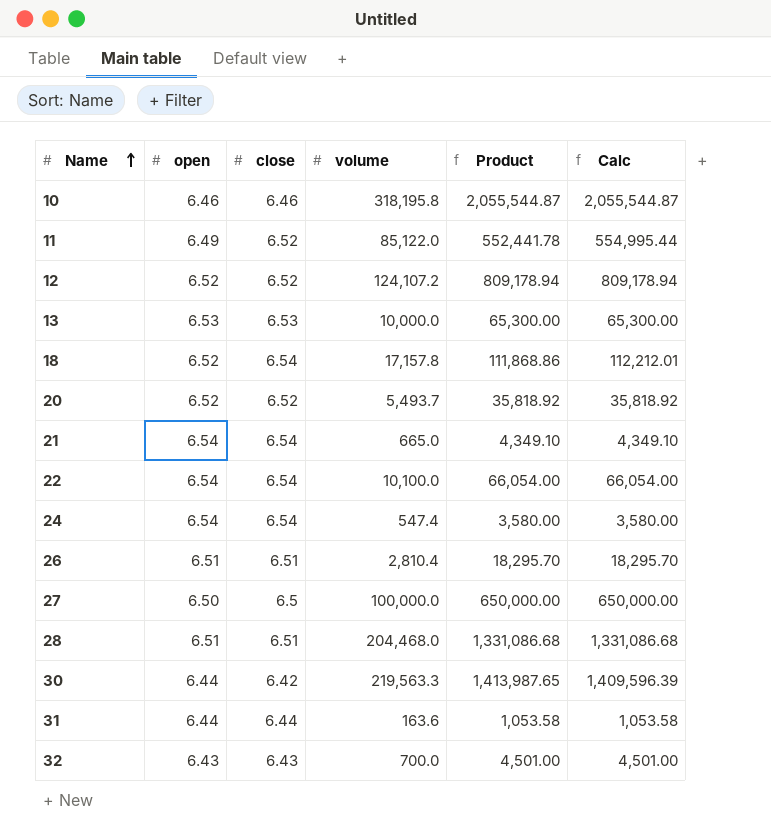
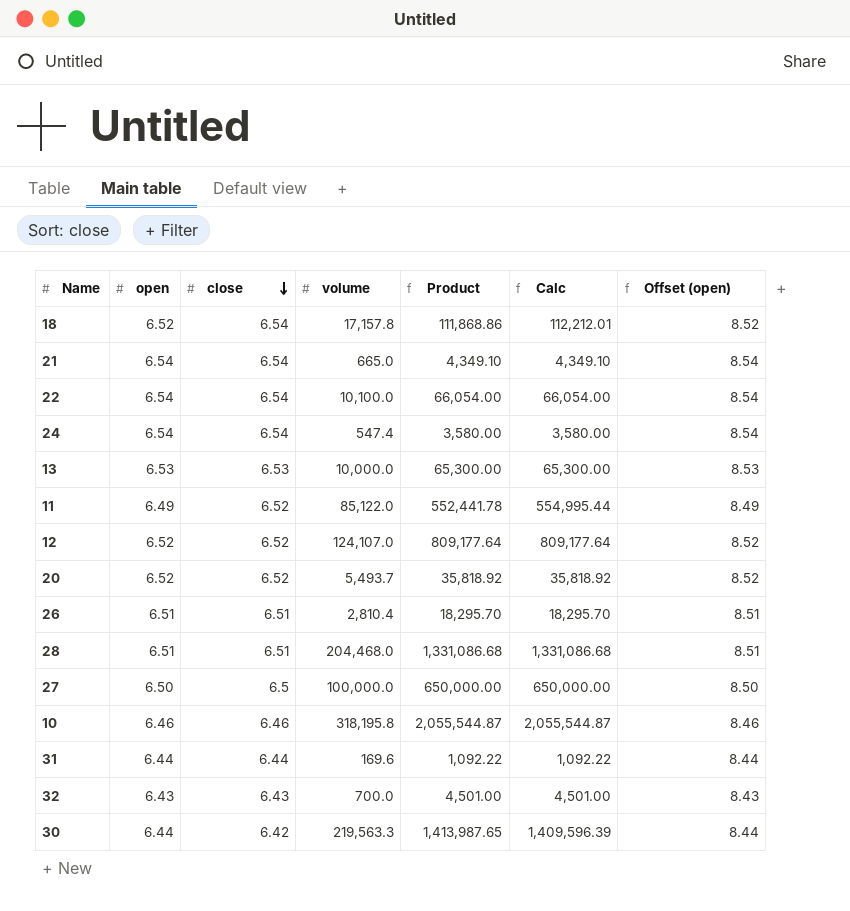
row order: Name ascending -> close descending
column Offset (open) | formula: none -> [open] + 2
12 | volume: 124,107.2 -> 124,107.0
12 | Product: 809,178.94 -> 809,177.64
12 | Calc: 809,178.94 -> 809,177.64
31 | volume: 163.6 -> 169.6
31 | Product: 1,053.58 -> 1,092.22
31 | Calc: 1,053.58 -> 1,092.22

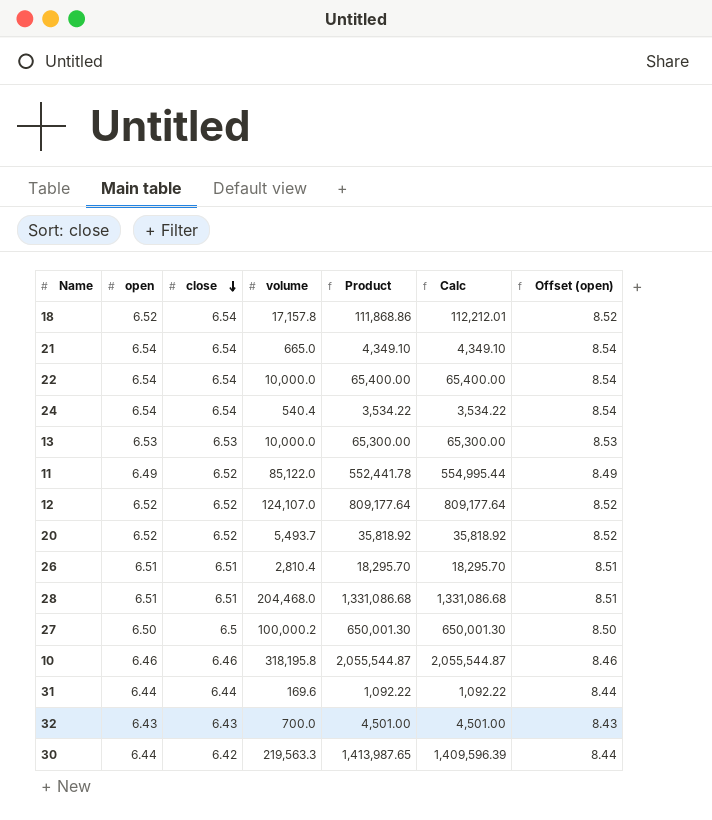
22 | volume: 10,100.0 -> 10,000.0
22 | Product: 66,054.00 -> 65,400.00
22 | Calc: 66,054.00 -> 65,400.00
24 | volume: 547.4 -> 540.4
24 | Product: 3,580.00 -> 3,534.22
24 | Calc: 3,580.00 -> 3,534.22
27 | volume: 100,000.0 -> 100,000.2
27 | Product: 650,000.00 -> 650,001.30
27 | Calc: 650,000.00 -> 650,001.30

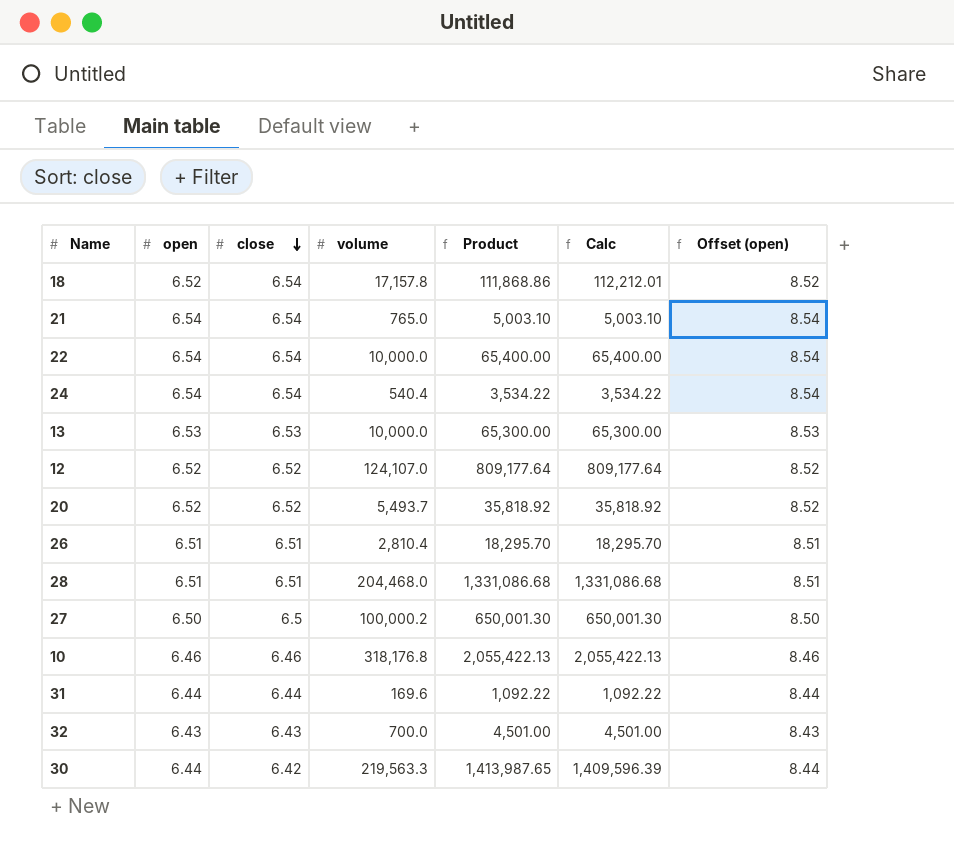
row 11: 6.49 | 6.52 | 85,122.0 | 552,441.78 | 554,995.44 | 8.49 -> none
21 | volume: 665.0 -> 765.0
21 | Product: 4,349.10 -> 5,003.10
21 | Calc: 4,349.10 -> 5,003.10
10 | volume: 318,195.8 -> 318,176.8
10 | Product: 2,055,544.87 -> 2,055,422.13
10 | Calc: 2,055,544.87 -> 2,055,422.13

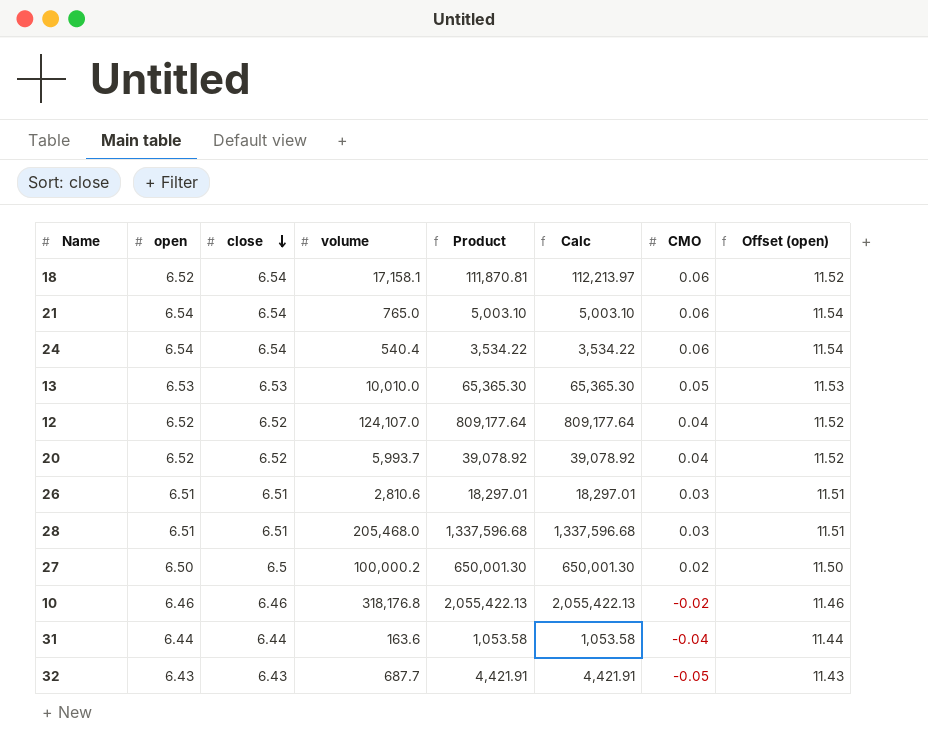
column CMO | position: none -> 7
column Offset (open) | formula: [open] + 2 -> [open] + 5
row 22: 6.54 | 6.54 | 10,000.0 | 65,400.00 | 65,400.00 | 8.54 -> none
row 30: 6.44 | 6.42 | 219,563.3 | 1,413,987.65 | 1,409,596.39 | 8.44 -> none
18 | volume: 17,157.8 -> 17,158.1
18 | Product: 111,868.86 -> 111,870.81
18 | Calc: 112,212.01 -> 112,213.97
13 | volume: 10,000.0 -> 10,010.0
13 | Product: 65,300.00 -> 65,365.30
13 | Calc: 65,300.00 -> 65,365.30
20 | volume: 5,493.7 -> 5,993.7
20 | Product: 35,818.92 -> 39,078.92
20 | Calc: 35,818.92 -> 39,078.92
26 | volume: 2,810.4 -> 2,810.6
26 | Product: 18,295.70 -> 18,297.01
26 | Calc: 18,295.70 -> 18,297.01
28 | volume: 204,468.0 -> 205,468.0
28 | Product: 1,331,086.68 -> 1,337,596.68
28 | Calc: 1,331,086.68 -> 1,337,596.68
31 | volume: 169.6 -> 163.6
31 | Product: 1,092.22 -> 1,053.58
31 | Calc: 1,092.22 -> 1,053.58
32 | volume: 700.0 -> 687.7
32 | Product: 4,501.00 -> 4,421.91
32 | Calc: 4,501.00 -> 4,421.91

